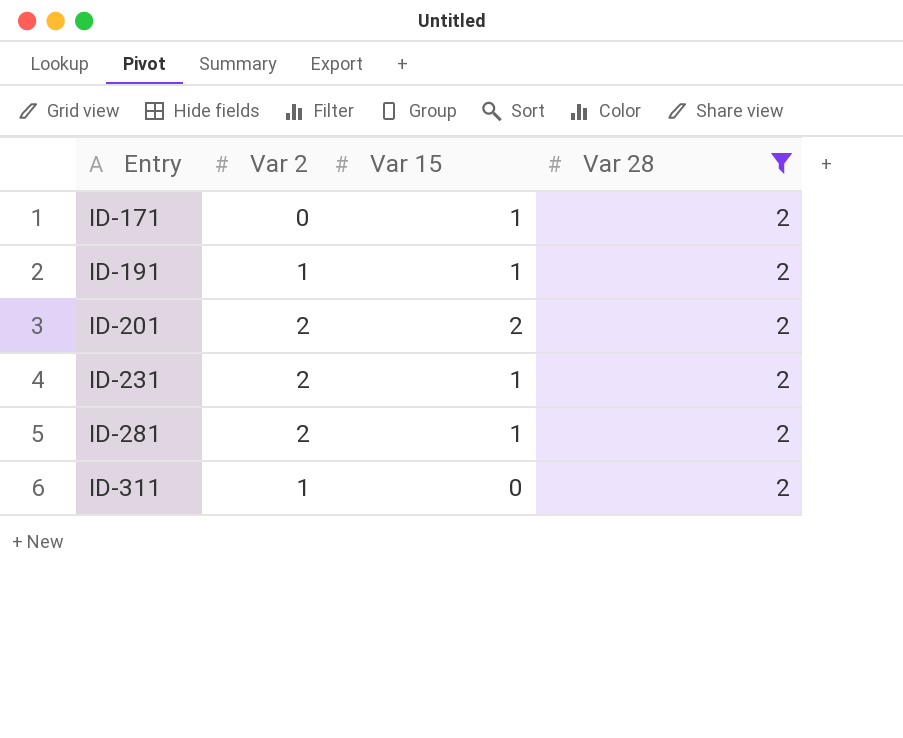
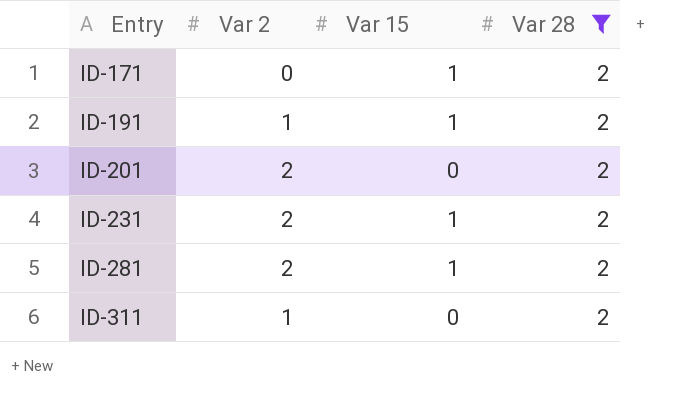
ID-201 | Var 15: 2 -> 0

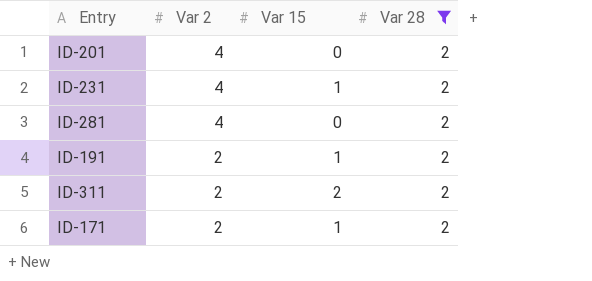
row order: Entry ascending -> Var 2 descending
ID-201 | Var 2: 2 -> 4
ID-231 | Var 2: 2 -> 4
ID-281 | Var 2: 2 -> 4
ID-281 | Var 15: 1 -> 0
ID-191 | Var 2: 1 -> 2
ID-311 | Var 2: 1 -> 2
ID-311 | Var 15: 0 -> 2
ID-171 | Var 2: 0 -> 2

